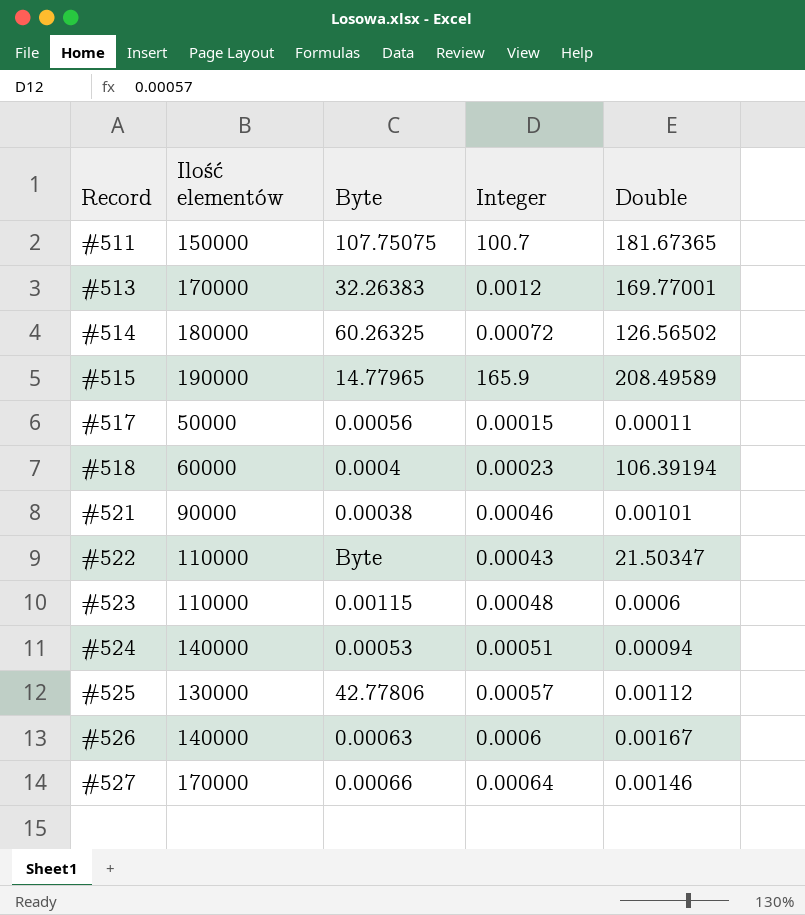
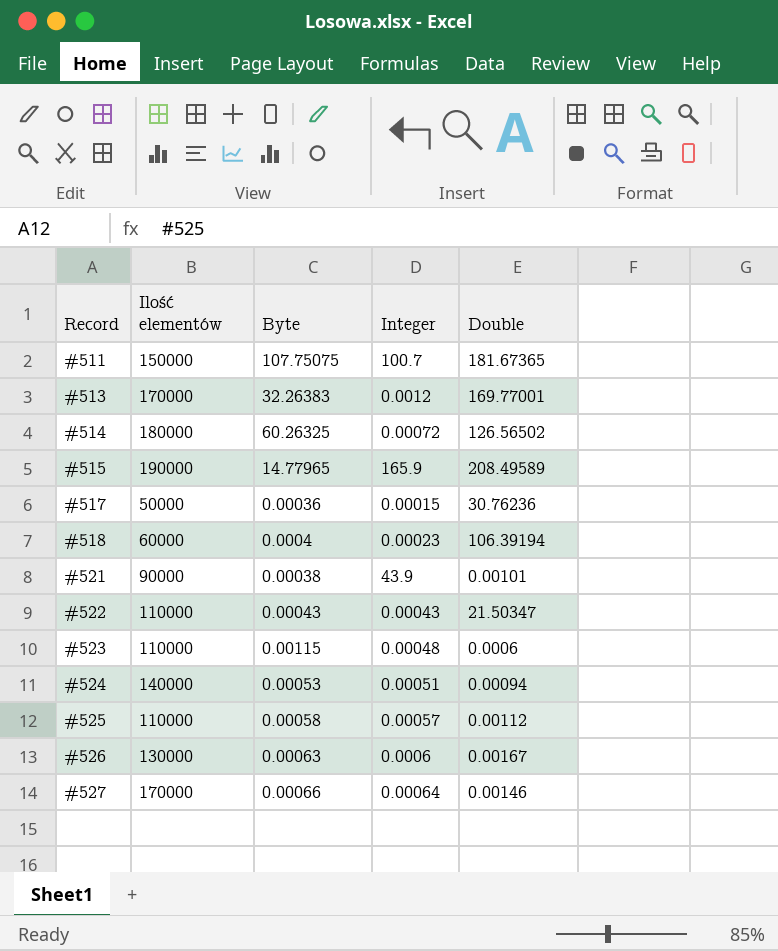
#517 | Byte: 0.00056 -> 0.00036
#517 | Double: 0.00011 -> 30.76236
#521 | Integer: 0.00046 -> 43.9
#522 | Byte: Byte -> 0.00043
#525 | Ilość elementów: 130000 -> 110000
#525 | Byte: 42.77806 -> 0.00058
#526 | Ilość elementów: 140000 -> 130000

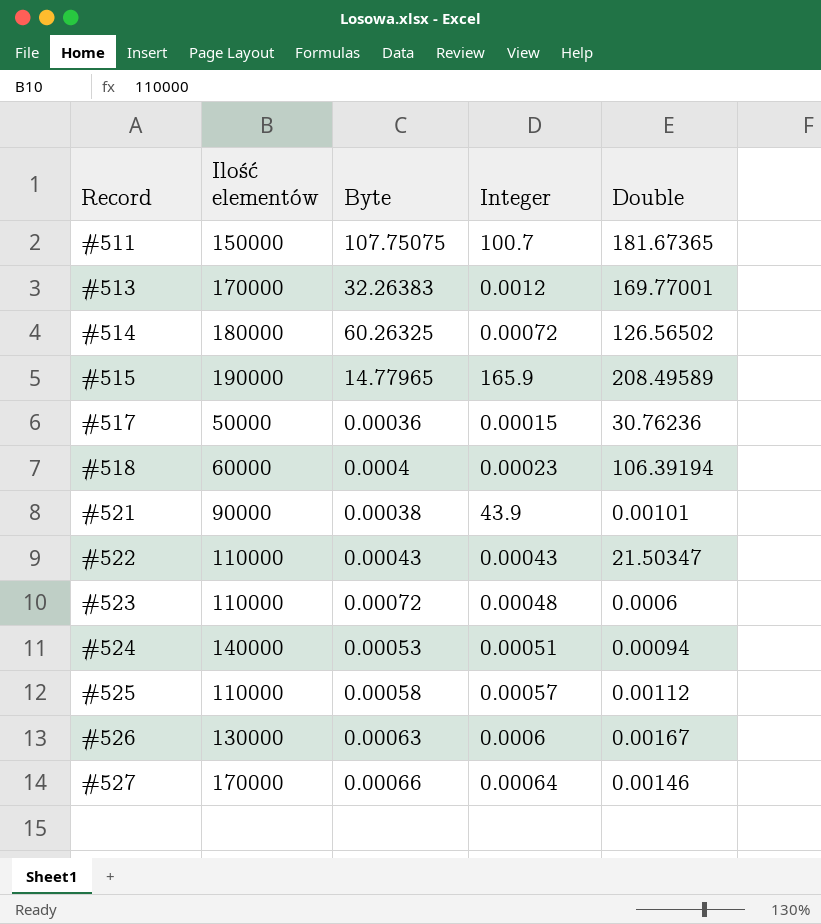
#523 | Byte: 0.00115 -> 0.00072

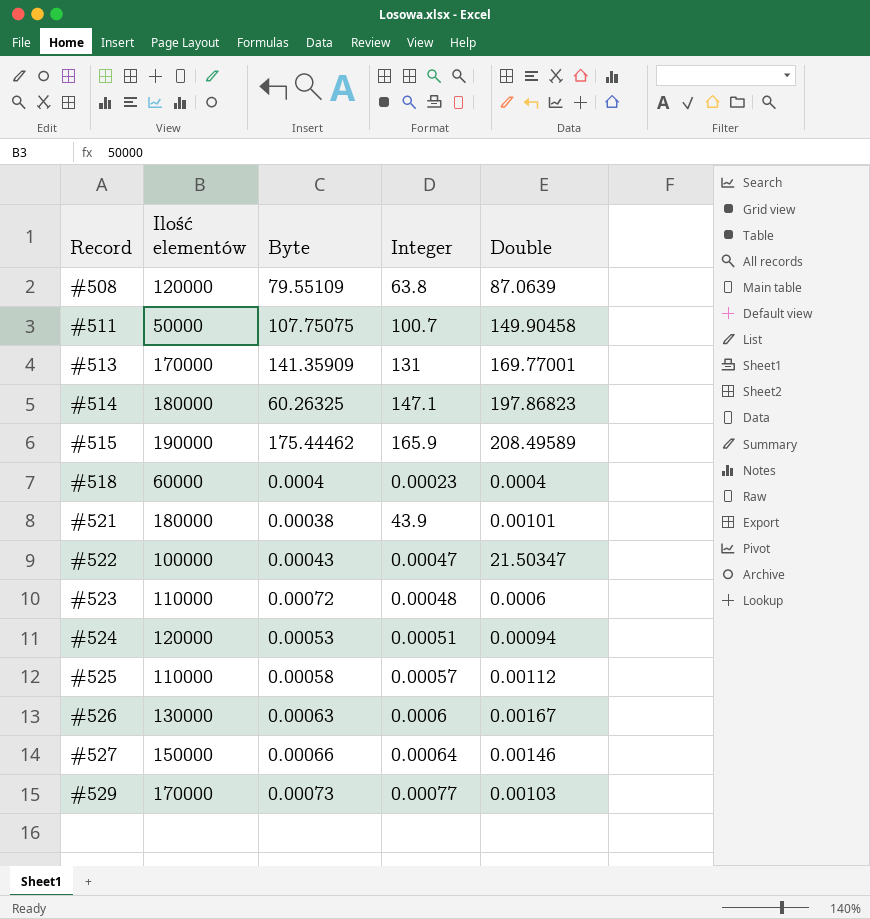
row #517: 50000 | 0.00036 | 0.00015 | 30.76236 -> none
row #508: none -> 120000 | 79.55109 | 63.8 | 87.0639
#511 | Ilość elementów: 150000 -> 50000
#511 | Double: 181.67365 -> 149.90458
#513 | Byte: 32.26383 -> 141.35909
#513 | Integer: 0.0012 -> 131
#514 | Integer: 0.00072 -> 147.1
#514 | Double: 126.56502 -> 197.86823
#515 | Byte: 14.77965 -> 175.44462
#518 | Double: 106.39194 -> 0.0004
#521 | Ilość elementów: 90000 -> 180000
#522 | Ilość elementów: 110000 -> 100000
#522 | Integer: 0.00043 -> 0.00047
#524 | Ilość elementów: 140000 -> 120000
#527 | Ilość elementów: 170000 -> 150000
row #529: none -> 170000 | 0.00073 | 0.00077 | 0.00103

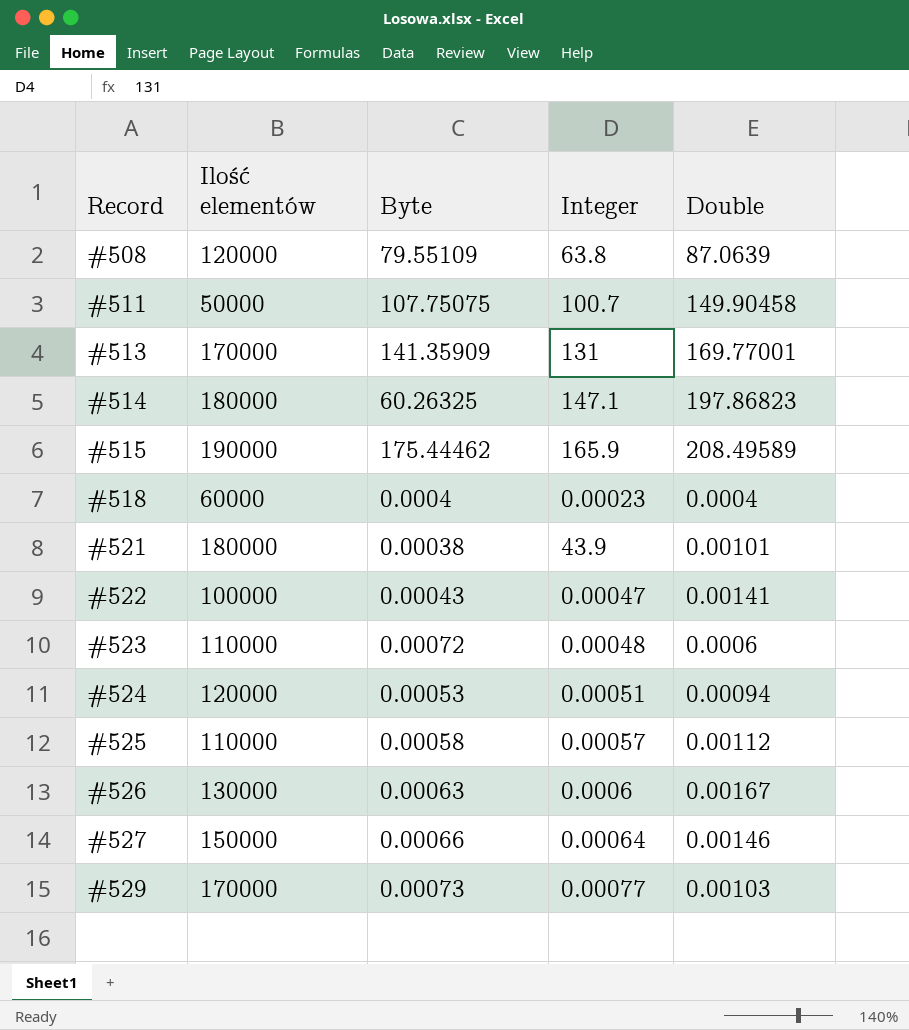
#522 | Double: 21.50347 -> 0.00141

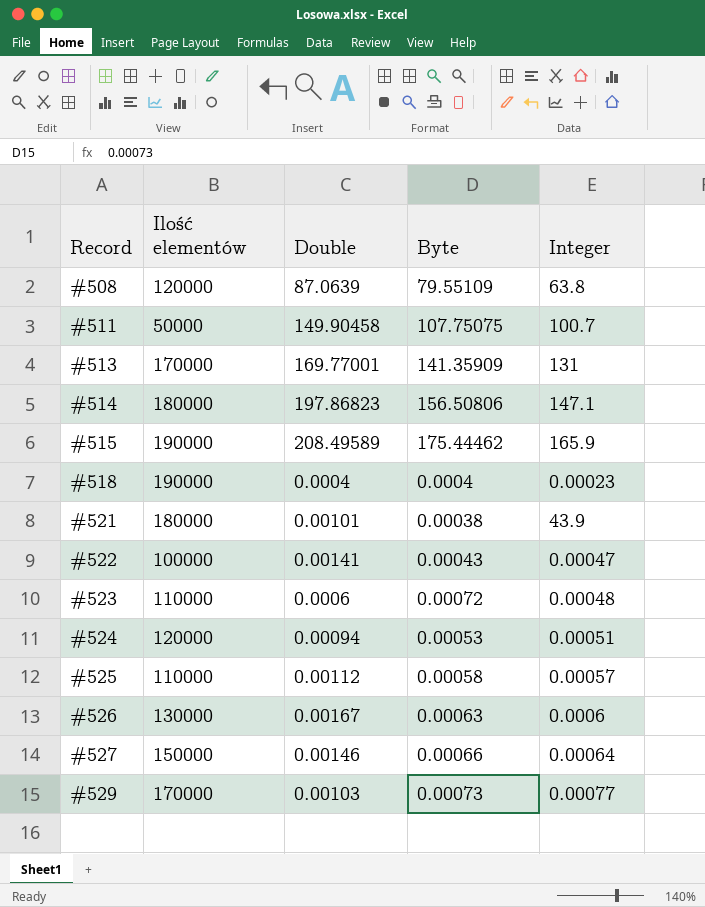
column Double | position: 5 -> 3
#514 | Byte: 60.26325 -> 156.50806
#518 | Ilość elementów: 60000 -> 190000

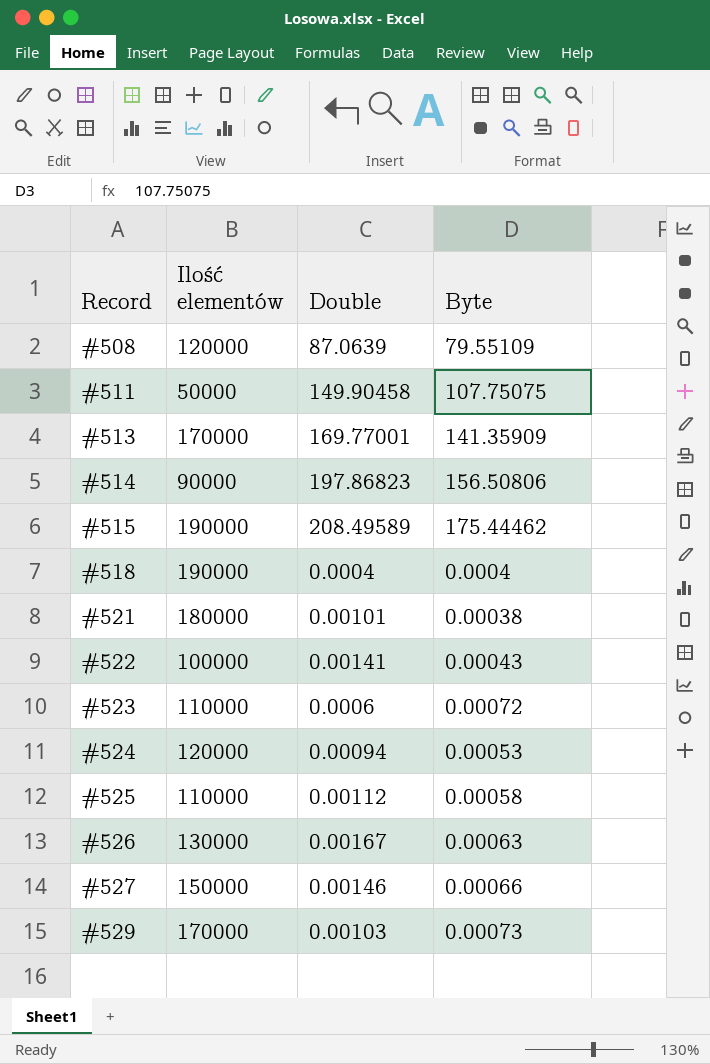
column Integer | position: 5 -> none
#514 | Ilość elementów: 180000 -> 90000

